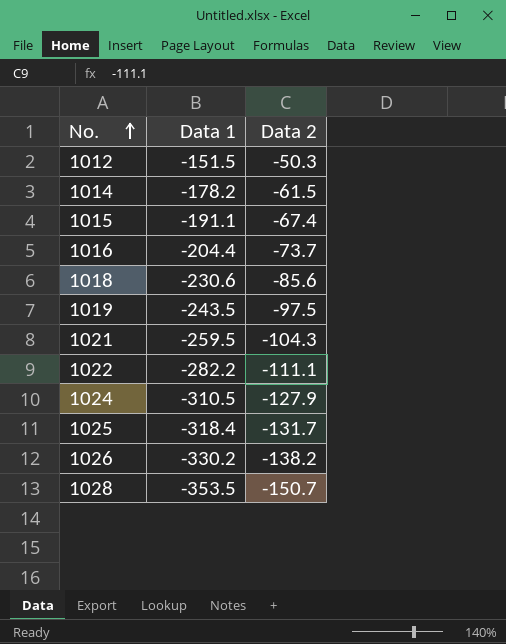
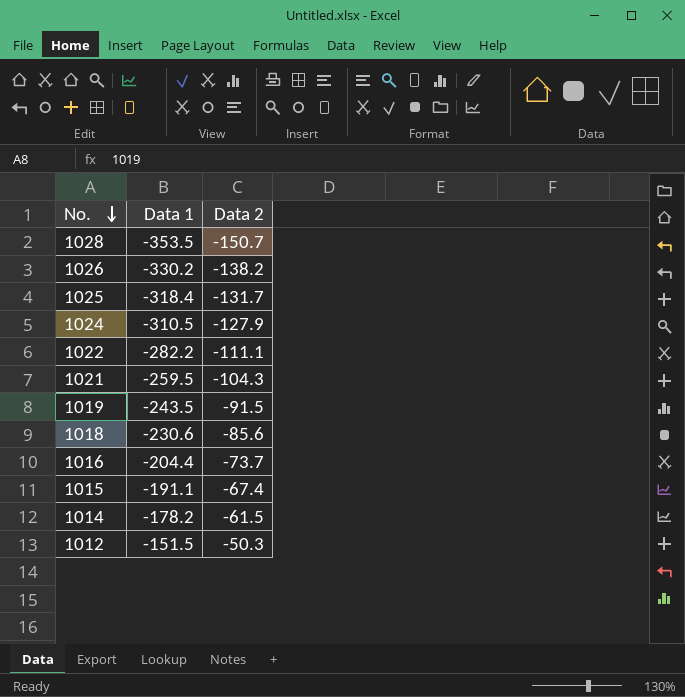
row order: No. ascending -> No. descending
1019 | Data 2: -97.5 -> -91.5

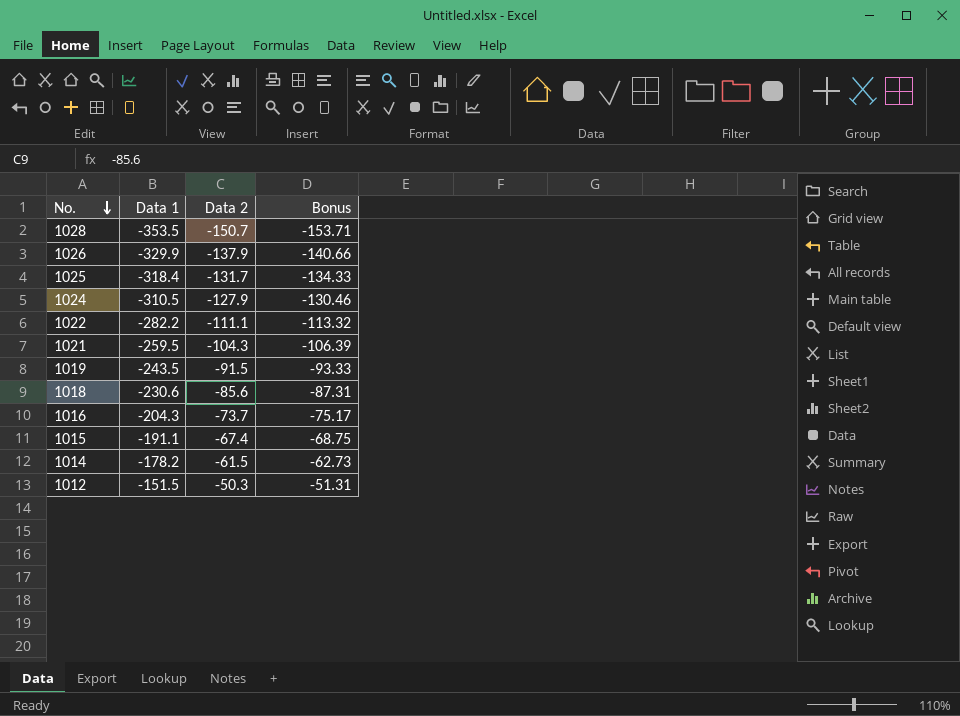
column Bonus | formula: none -> [Data 2] * 1.02
1026 | Data 1: -330.2 -> -329.9
1026 | Data 2: -138.2 -> -137.9
1016 | Data 1: -204.4 -> -204.3

